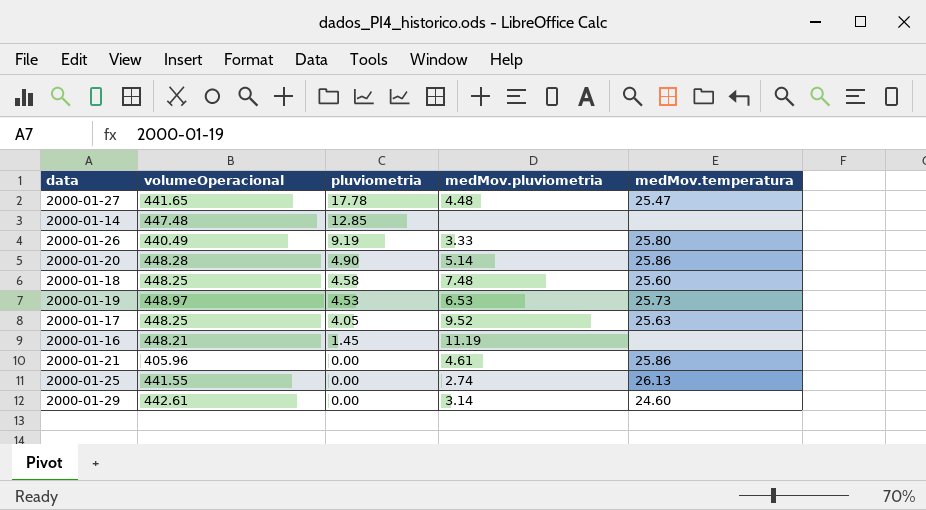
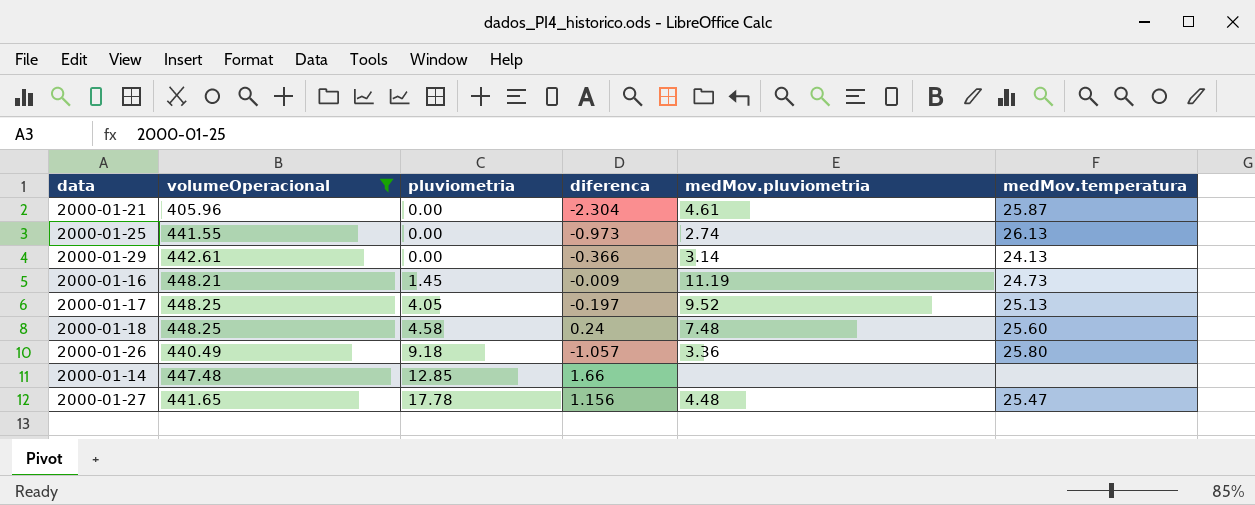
filter: none -> volumeOperacional <= 448.25
row order: pluviometria descending -> pluviometria ascending
column diferenca | position: none -> 4
2000-01-21 | medMov.temperatura: 25.86 -> 25.87
2000-01-29 | medMov.temperatura: 24.60 -> 24.13
2000-01-16 | medMov.temperatura: none -> 24.73
2000-01-17 | medMov.temperatura: 25.63 -> 25.13
2000-01-26 | pluviometria: 9.19 -> 9.18
2000-01-26 | medMov.pluviometria: 3.33 -> 3.36

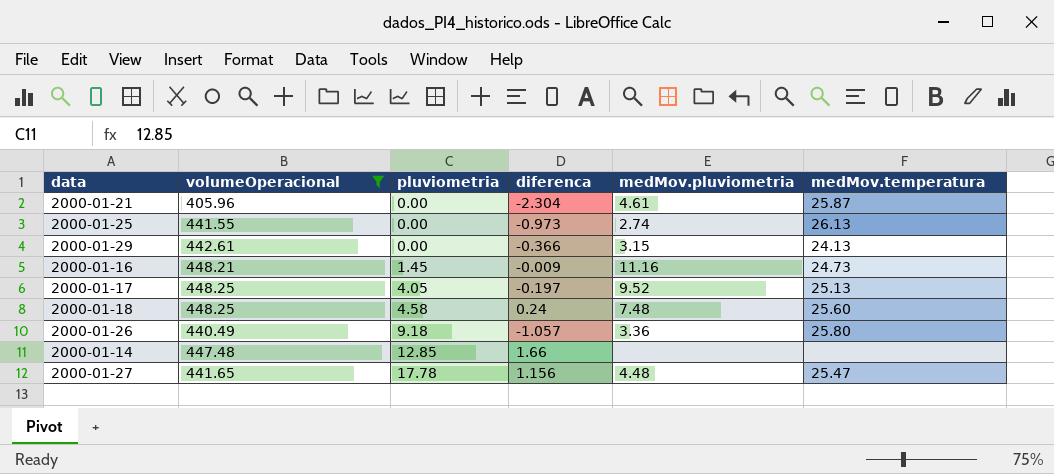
2000-01-29 | medMov.pluviometria: 3.14 -> 3.15
2000-01-16 | medMov.pluviometria: 11.19 -> 11.16

